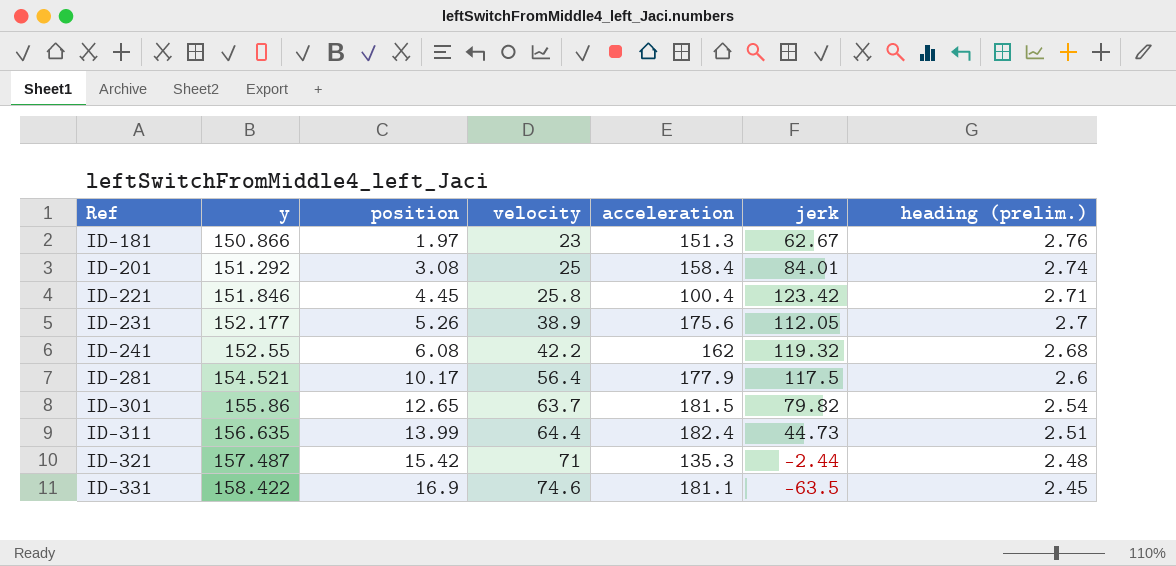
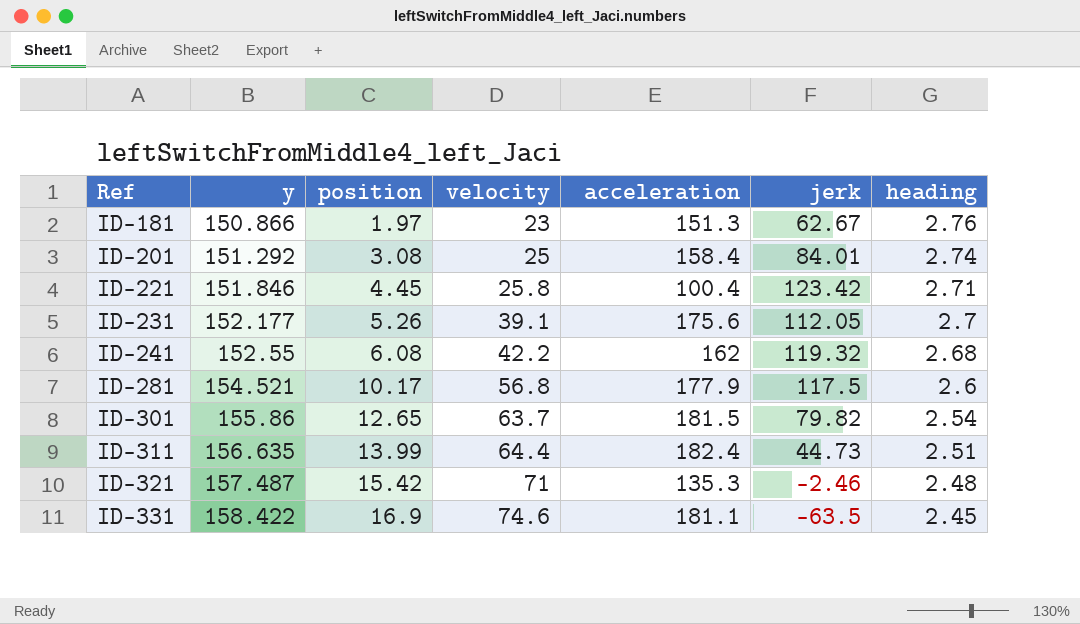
column name: heading (prelim.) -> heading
ID-231 | velocity: 38.9 -> 39.1
ID-281 | velocity: 56.4 -> 56.8
ID-321 | jerk: -2.44 -> -2.46

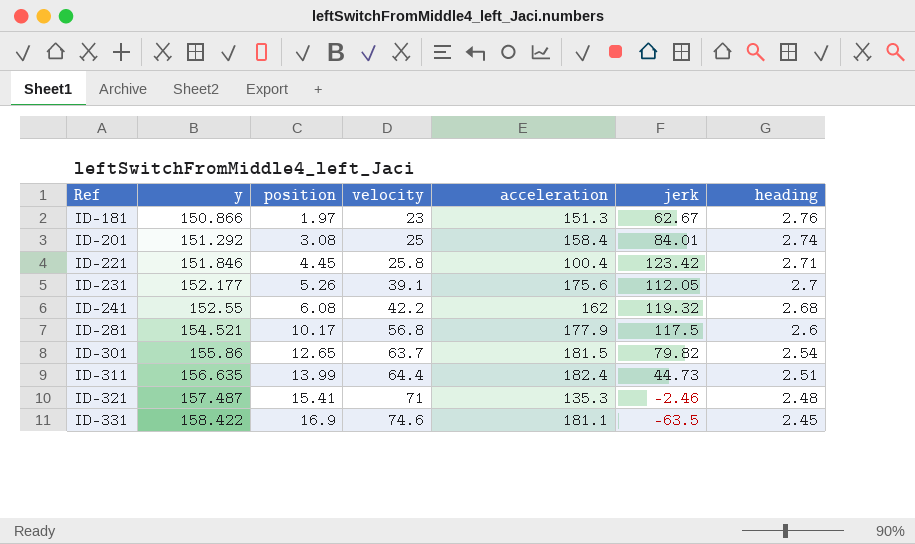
ID-321 | position: 15.42 -> 15.41

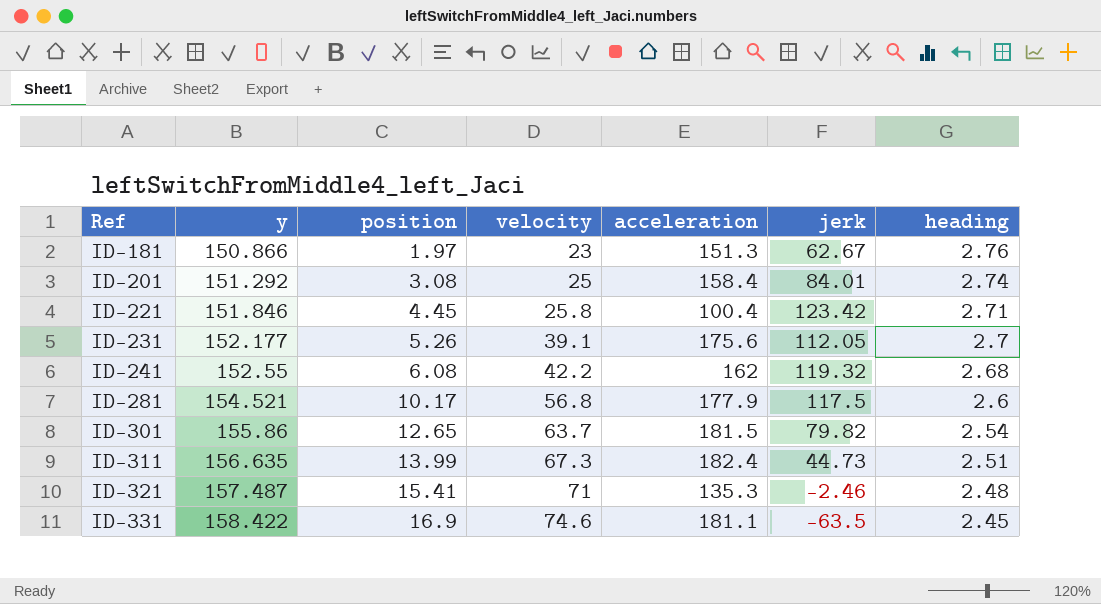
ID-311 | velocity: 64.4 -> 67.3

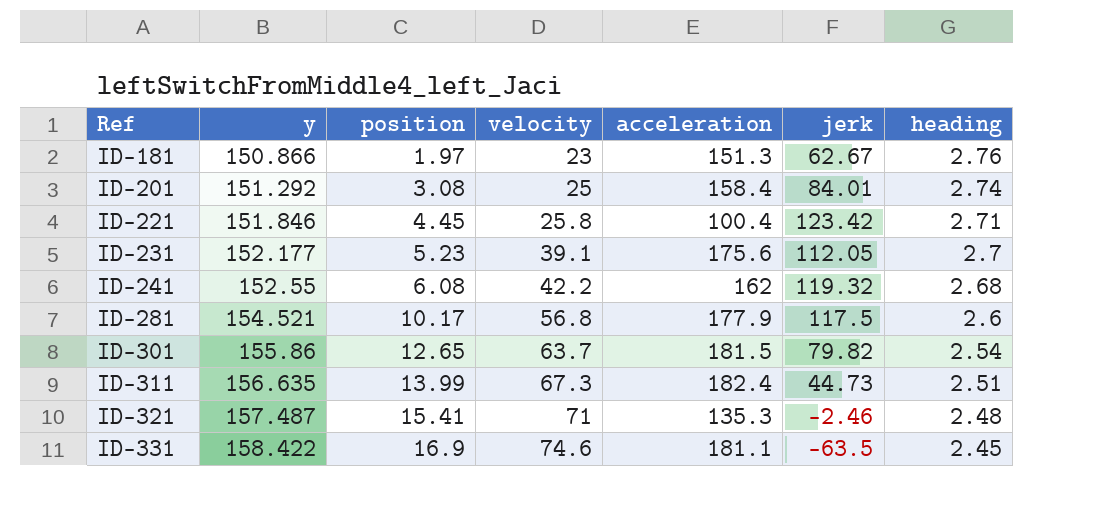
ID-231 | position: 5.26 -> 5.23

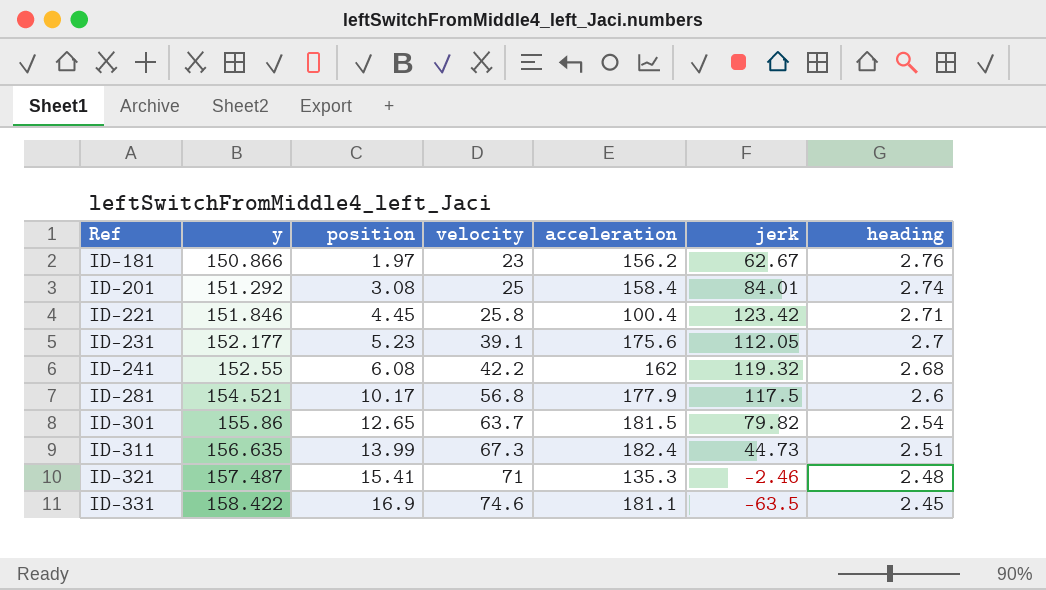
ID-181 | acceleration: 151.3 -> 156.2

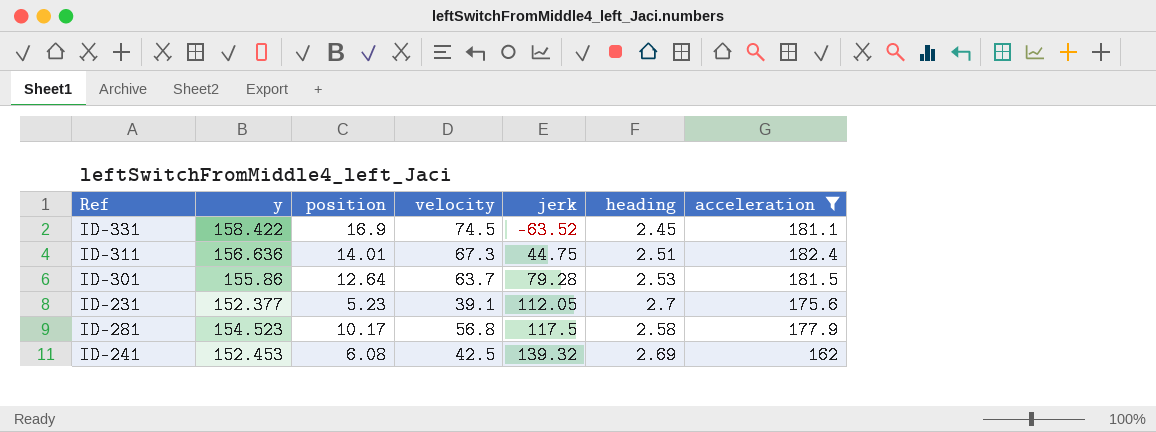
filter: none -> acceleration >= 162
row order: Ref ascending -> jerk ascending
column acceleration | position: 5 -> 7
ID-331 | velocity: 74.6 -> 74.5
ID-331 | jerk: -63.5 -> -63.52
ID-311 | y: 156.635 -> 156.636
ID-311 | position: 13.99 -> 14.01
ID-311 | jerk: 44.73 -> 44.75
ID-301 | position: 12.65 -> 12.64
ID-301 | jerk: 79.82 -> 79.28
ID-301 | heading: 2.54 -> 2.53
ID-231 | y: 152.177 -> 152.377
ID-281 | y: 154.521 -> 154.523
ID-281 | heading: 2.6 -> 2.58
ID-241 | y: 152.55 -> 152.453
ID-241 | velocity: 42.2 -> 42.5
ID-241 | jerk: 119.32 -> 139.32
ID-241 | heading: 2.68 -> 2.69

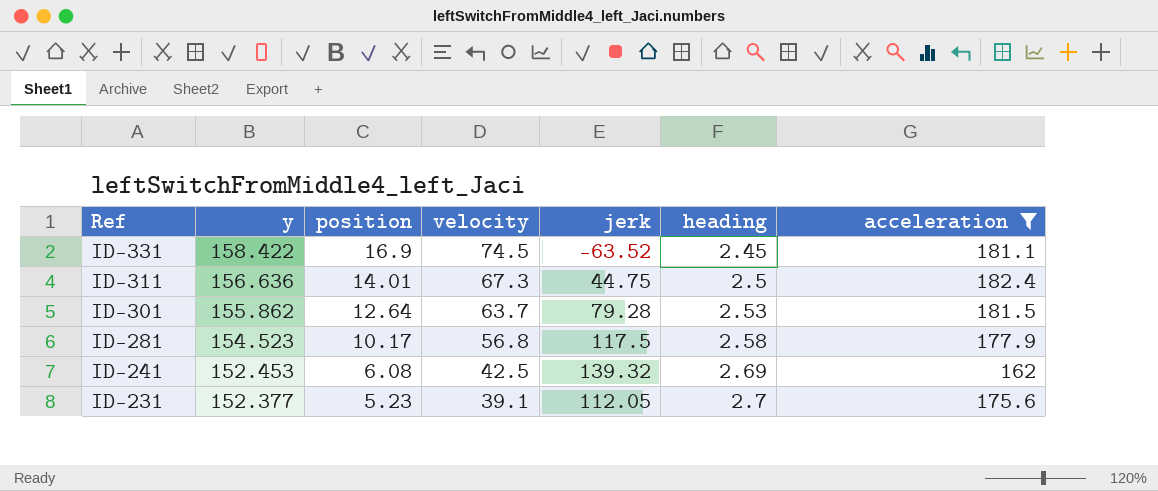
row order: jerk ascending -> Ref descending
ID-311 | heading: 2.51 -> 2.5
ID-301 | y: 155.86 -> 155.862

